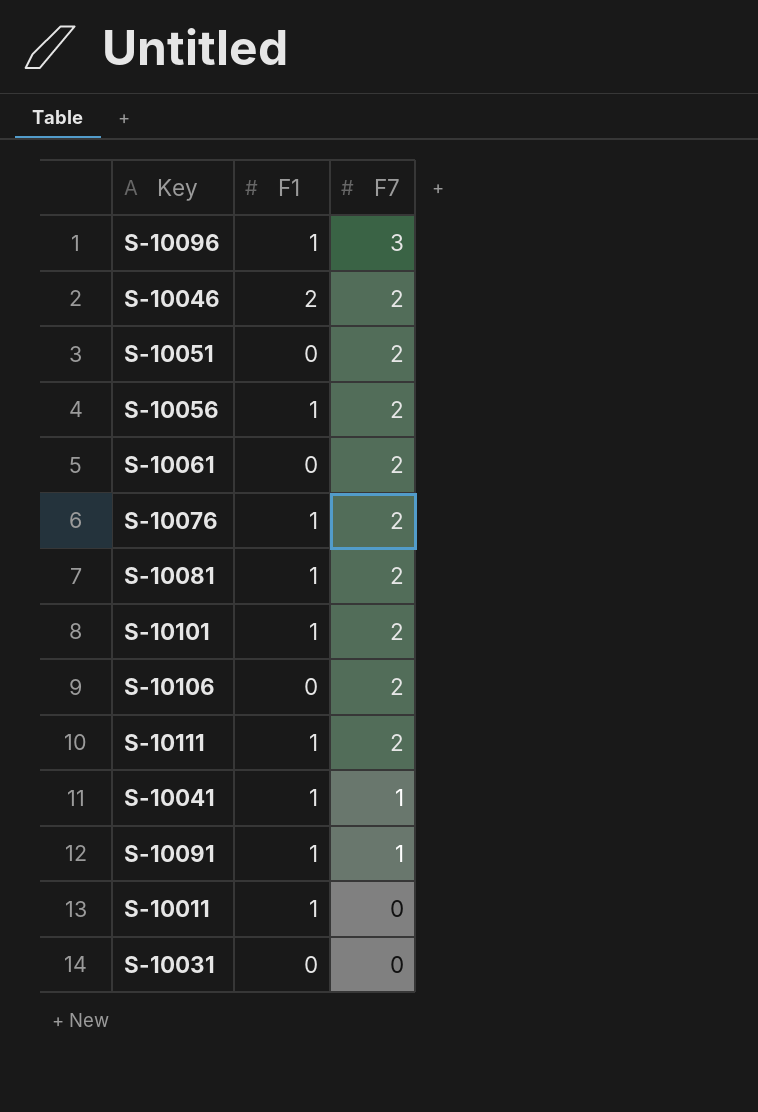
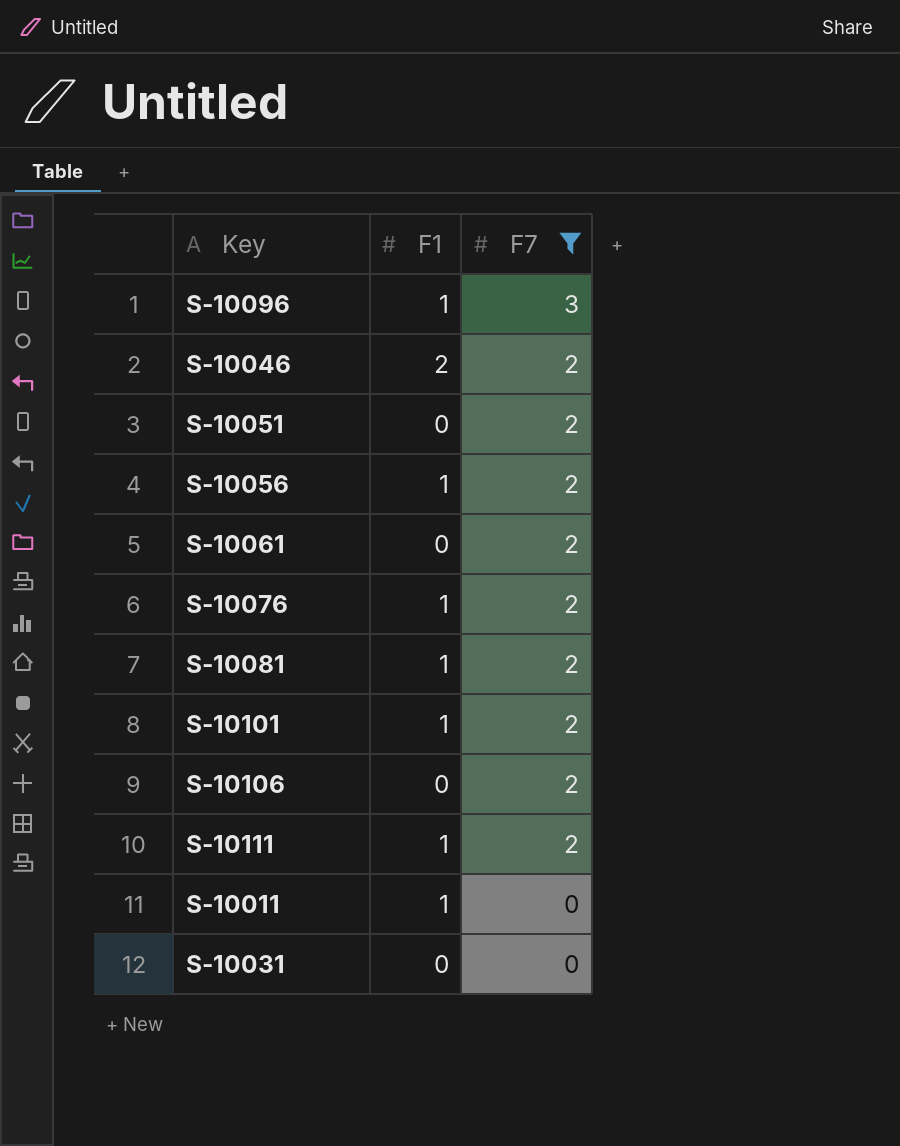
filter: none -> F7 != 1

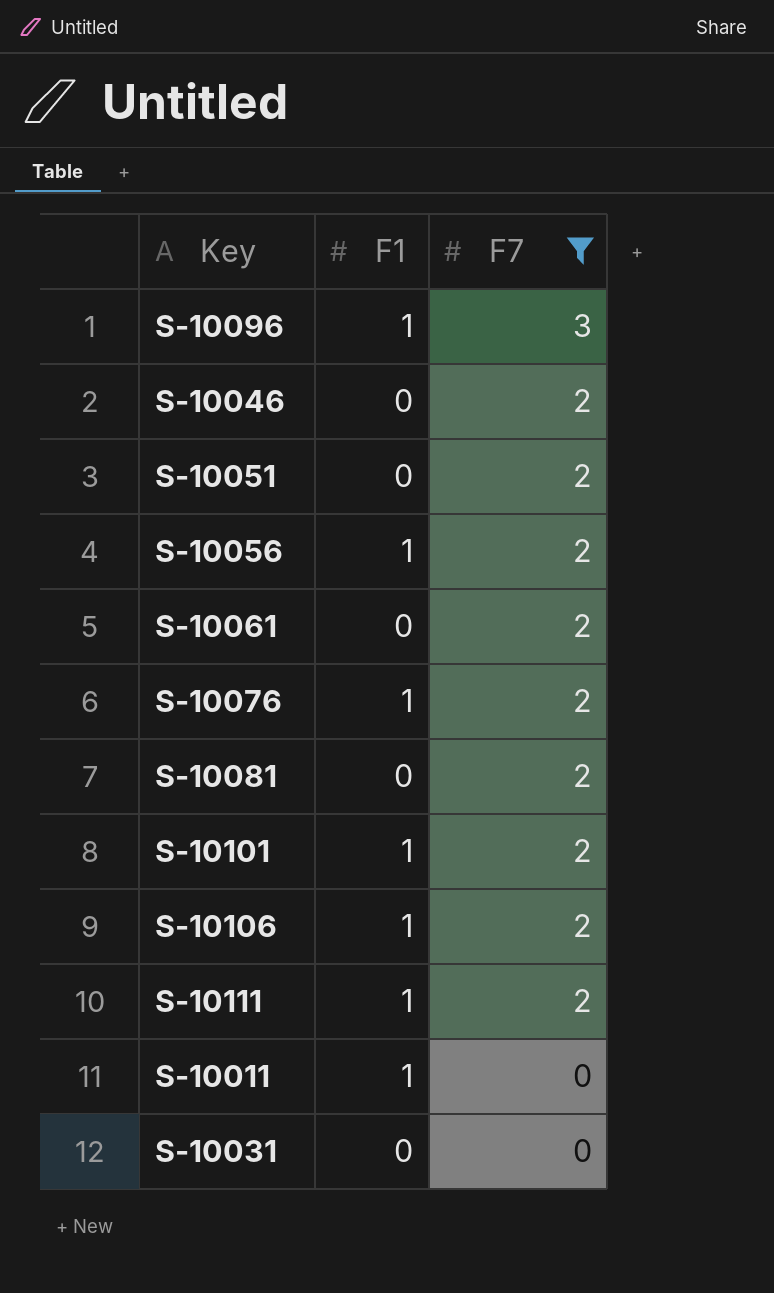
S-10046 | F1: 2 -> 0
S-10081 | F1: 1 -> 0
S-10106 | F1: 0 -> 1

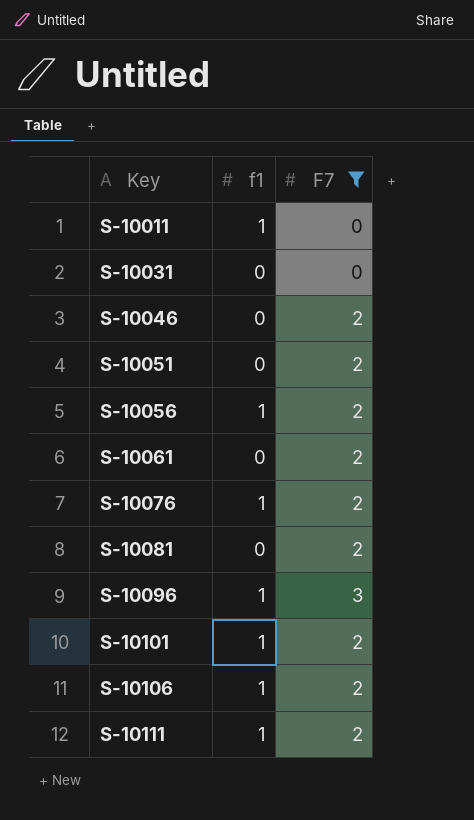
row order: F7 descending -> Key ascending
column name: F1 -> f1

